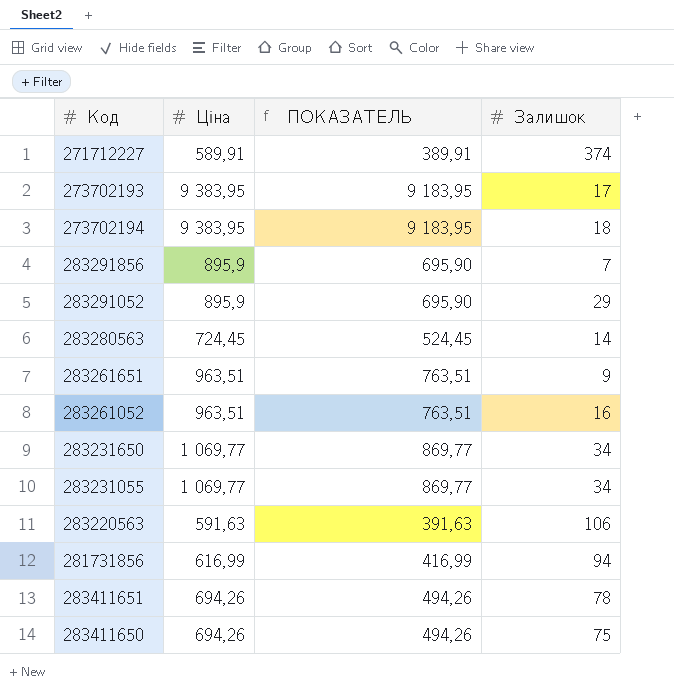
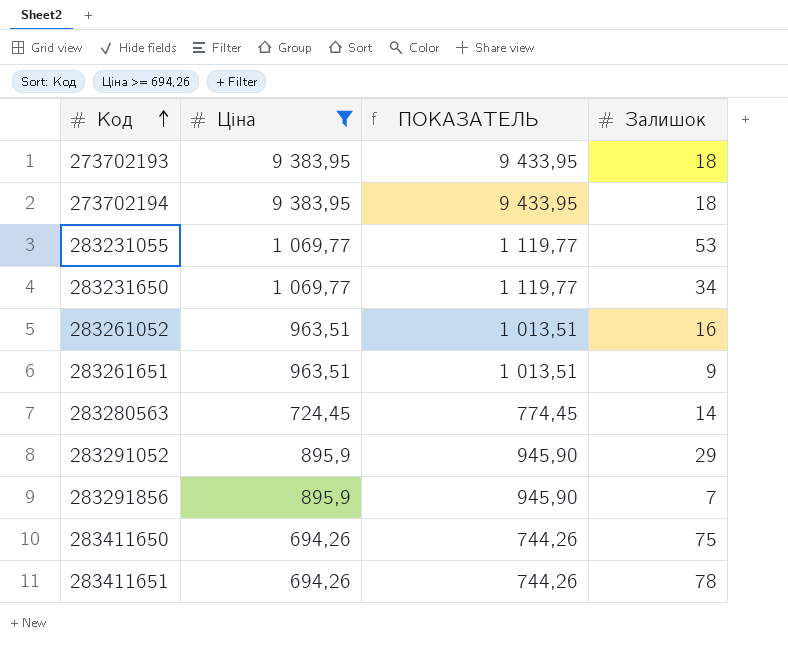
filter: none -> Ціна >= 694,26
row order: none -> Код ascending
column ПОКАЗАТЕЛЬ | formula: [Ціна] - 200 -> [Ціна] + 50
273702193 | Залишок: 17 -> 18
283231055 | Залишок: 34 -> 53

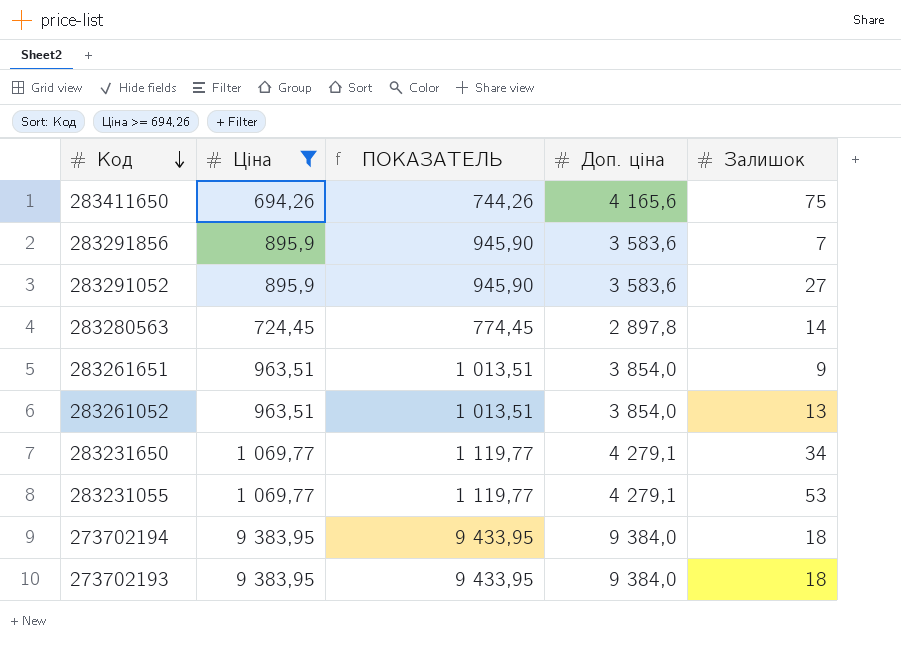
row order: Код ascending -> Код descending
column Доп. ціна | position: none -> 4
row 283411651: 694,26 | 744,26 | 78 -> none
283291052 | Залишок: 29 -> 27
283261052 | Залишок: 16 -> 13

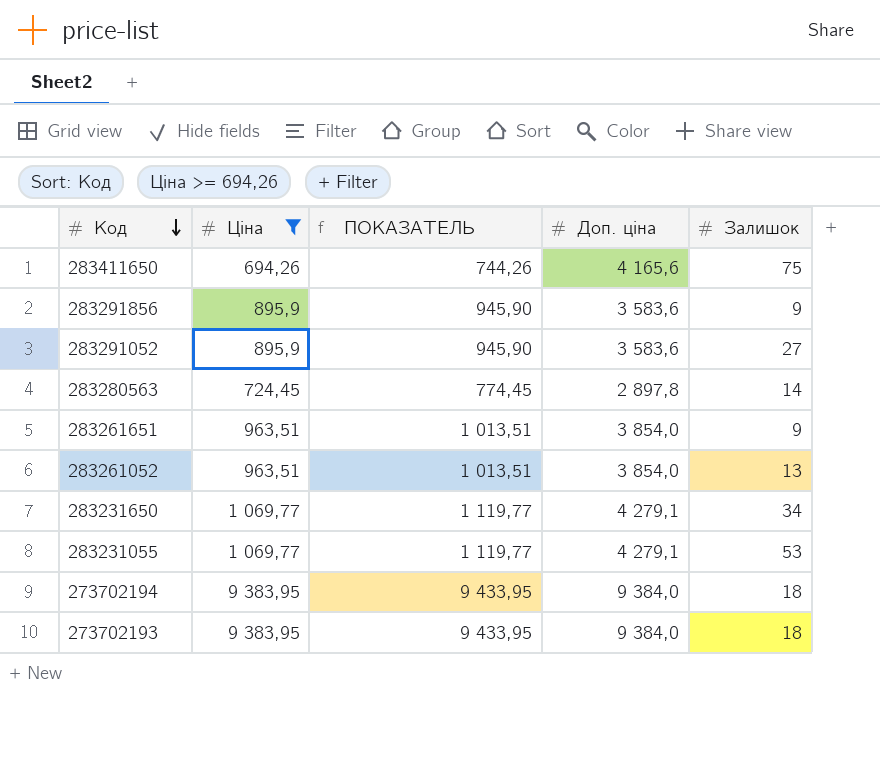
283291856 | Залишок: 7 -> 9

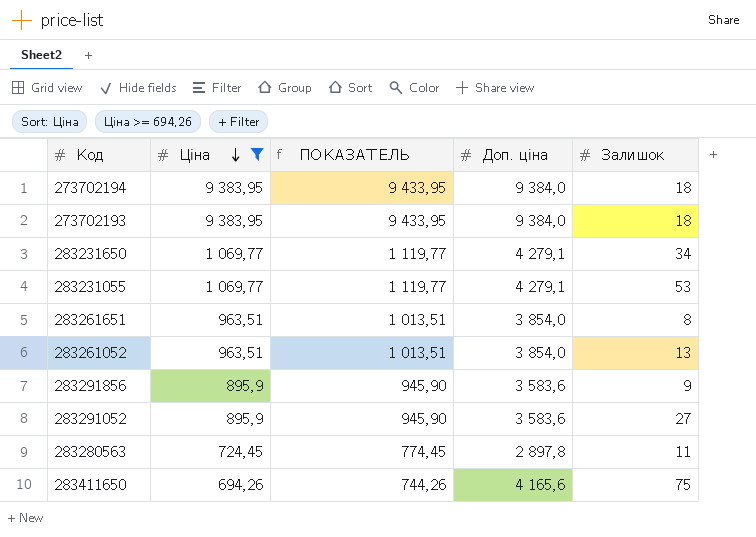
row order: Код descending -> Ціна descending
283261651 | Залишок: 9 -> 8
283280563 | Залишок: 14 -> 11

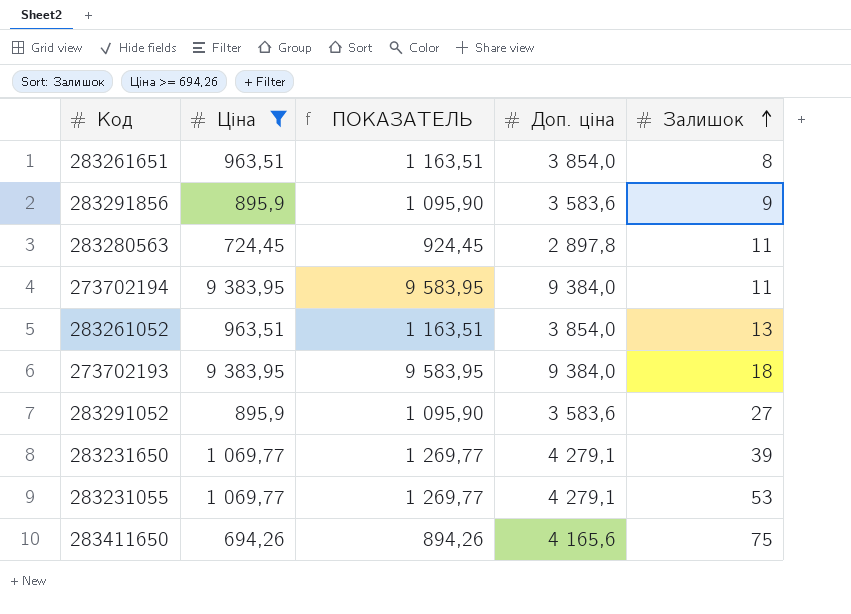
row order: Ціна descending -> Залишок ascending
column ПОКАЗАТЕЛЬ | formula: [Ціна] + 50 -> [Ціна] + 200
273702194 | Залишок: 18 -> 11
283231650 | Залишок: 34 -> 39

